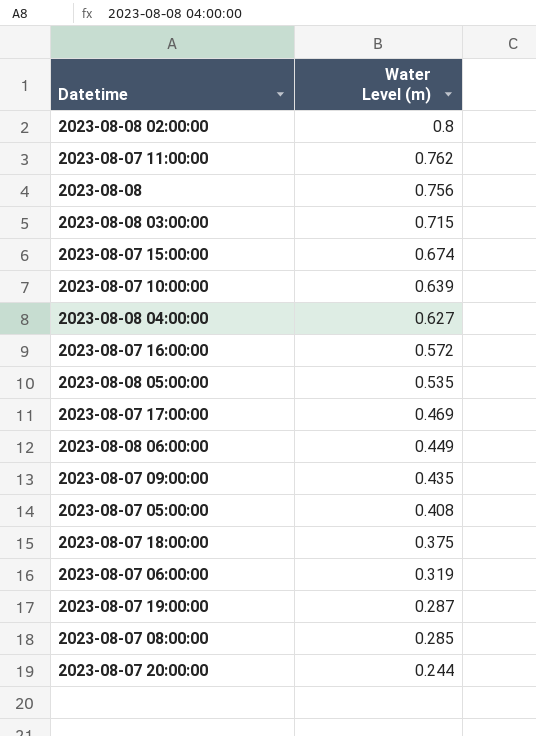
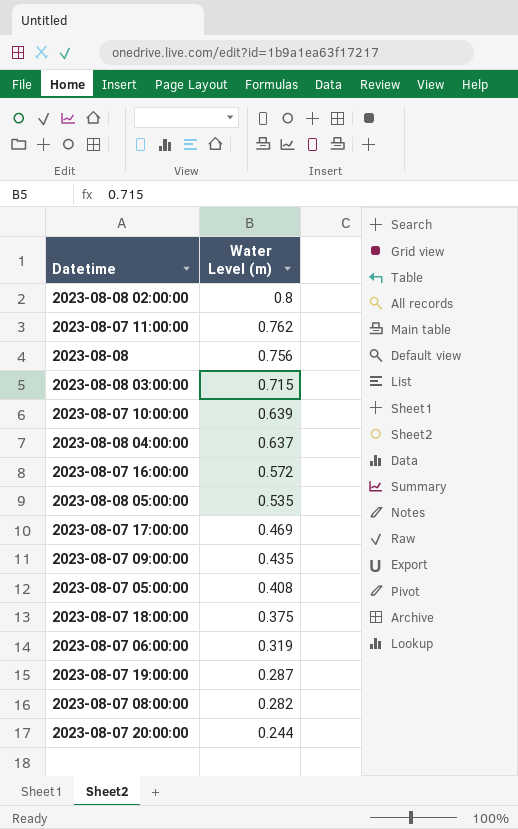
row 2023-08-07 15:00:00: 0.674 -> none
row 2023-08-08 06:00:00: 0.449 -> none
2023-08-08 04:00:00 | Water Level (m): 0.627 -> 0.637
2023-08-07 08:00:00 | Water Level (m): 0.285 -> 0.282

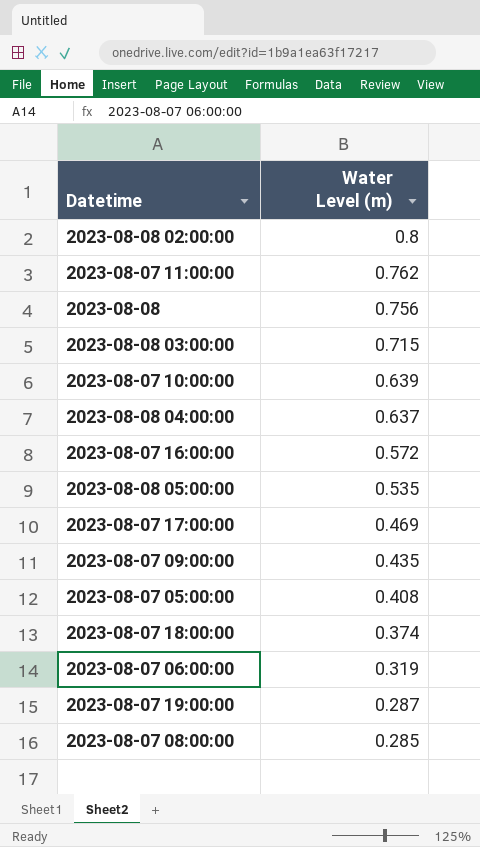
row 2023-08-07 20:00:00: 0.244 -> none
2023-08-07 18:00:00 | Water Level (m): 0.375 -> 0.374
2023-08-07 08:00:00 | Water Level (m): 0.282 -> 0.285

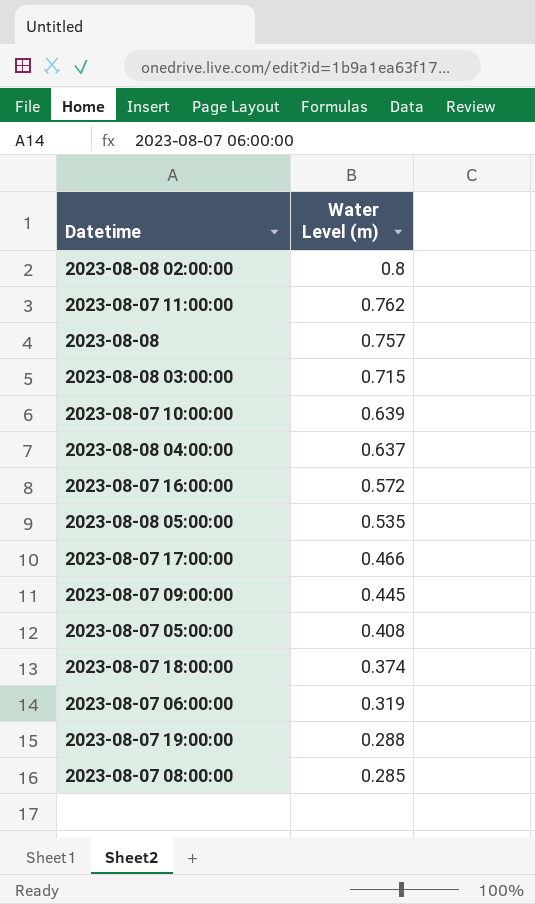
2023-08-08 | Water Level (m): 0.756 -> 0.757
2023-08-07 17:00:00 | Water Level (m): 0.469 -> 0.466
2023-08-07 09:00:00 | Water Level (m): 0.435 -> 0.445
2023-08-07 19:00:00 | Water Level (m): 0.287 -> 0.288

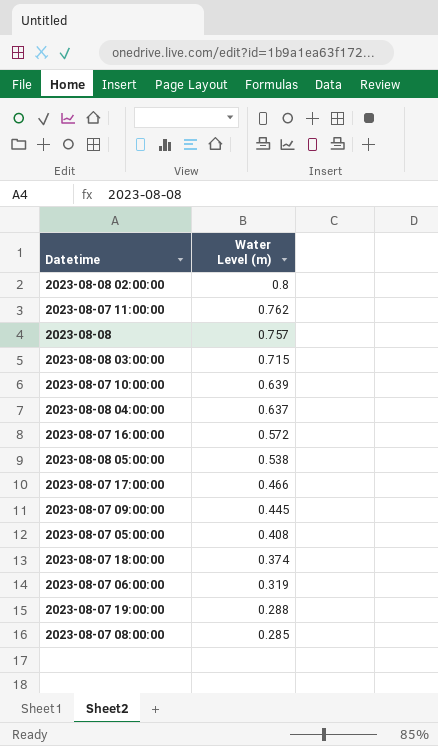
2023-08-08 05:00:00 | Water Level (m): 0.535 -> 0.538

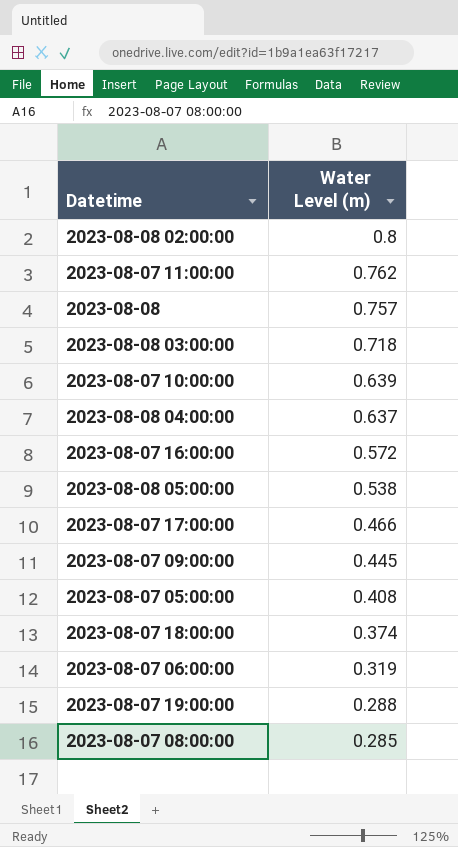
2023-08-08 03:00:00 | Water Level (m): 0.715 -> 0.718

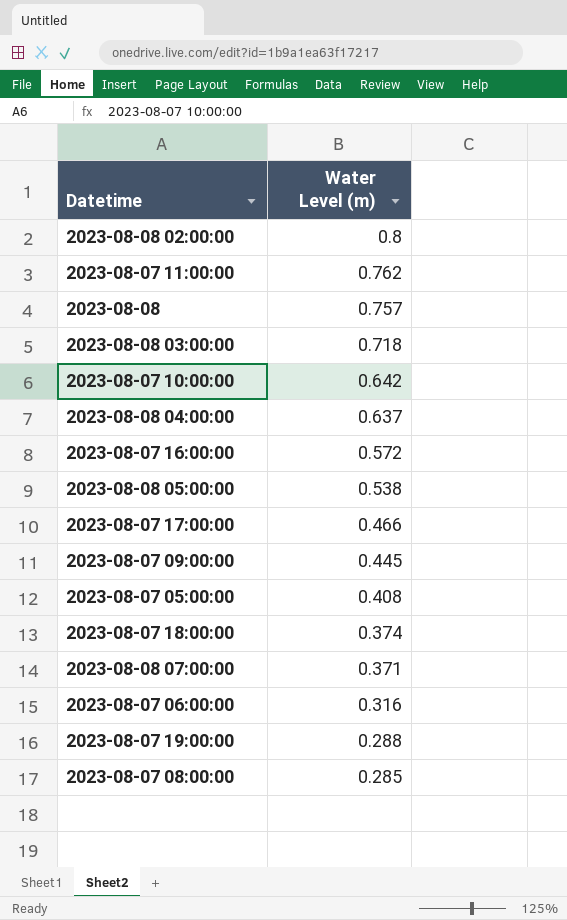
2023-08-07 10:00:00 | Water Level (m): 0.639 -> 0.642
row 2023-08-08 07:00:00: none -> 0.371
2023-08-07 06:00:00 | Water Level (m): 0.319 -> 0.316

